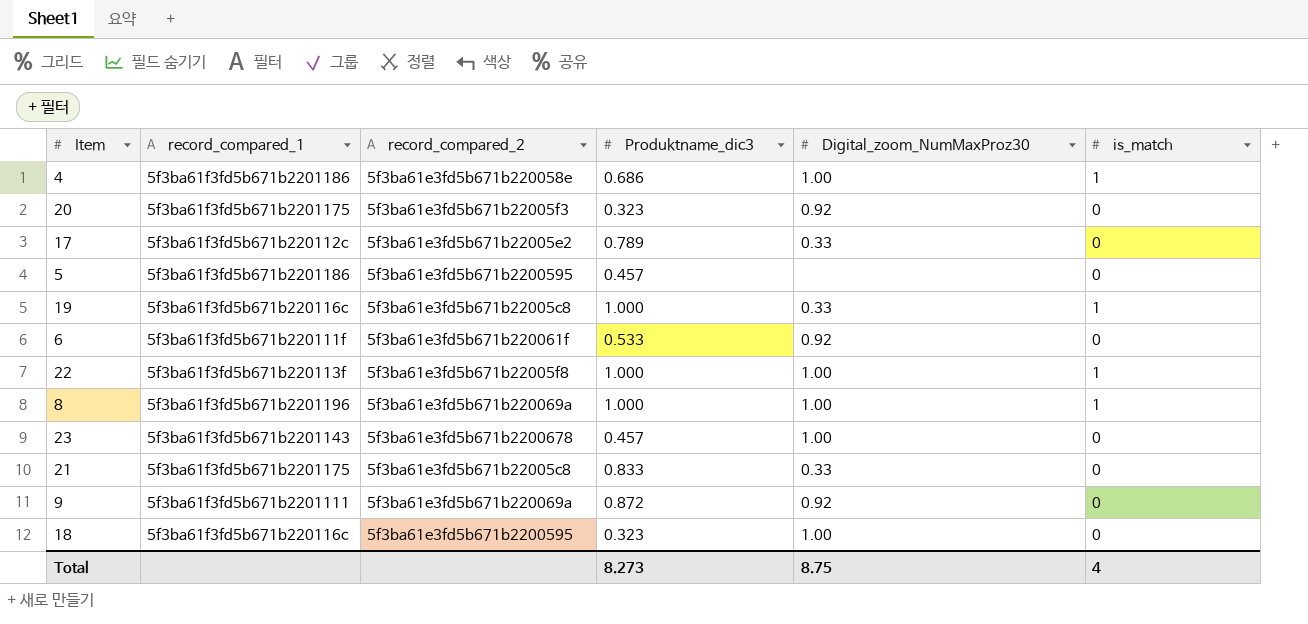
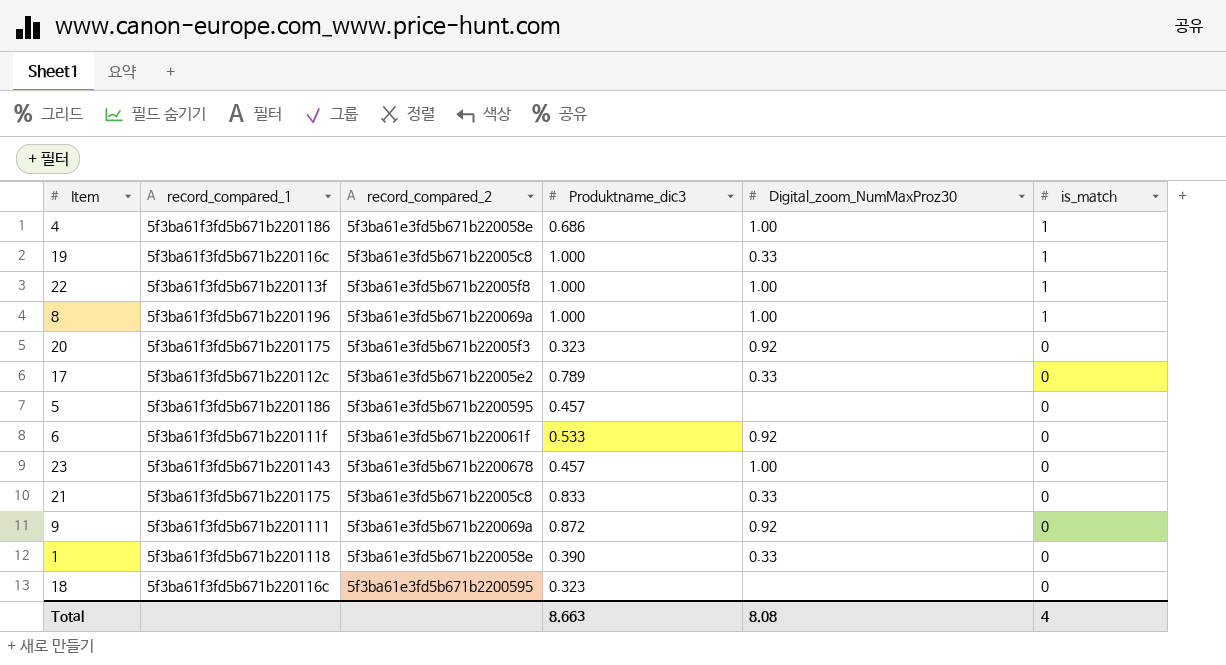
row order: none -> is_match descending
row 1: none -> 5f3ba61f3fd5b671b2201118 | 5f3ba61e3fd5b671b220058e | 0.390 | 0.33 | 0
18 | Digital_zoom_NumMaxProz30: 1.00 -> none
Total | Produktname_dic3: 8.273 -> 8.663
Total | Digital_zoom_NumMaxProz30: 8.75 -> 8.08

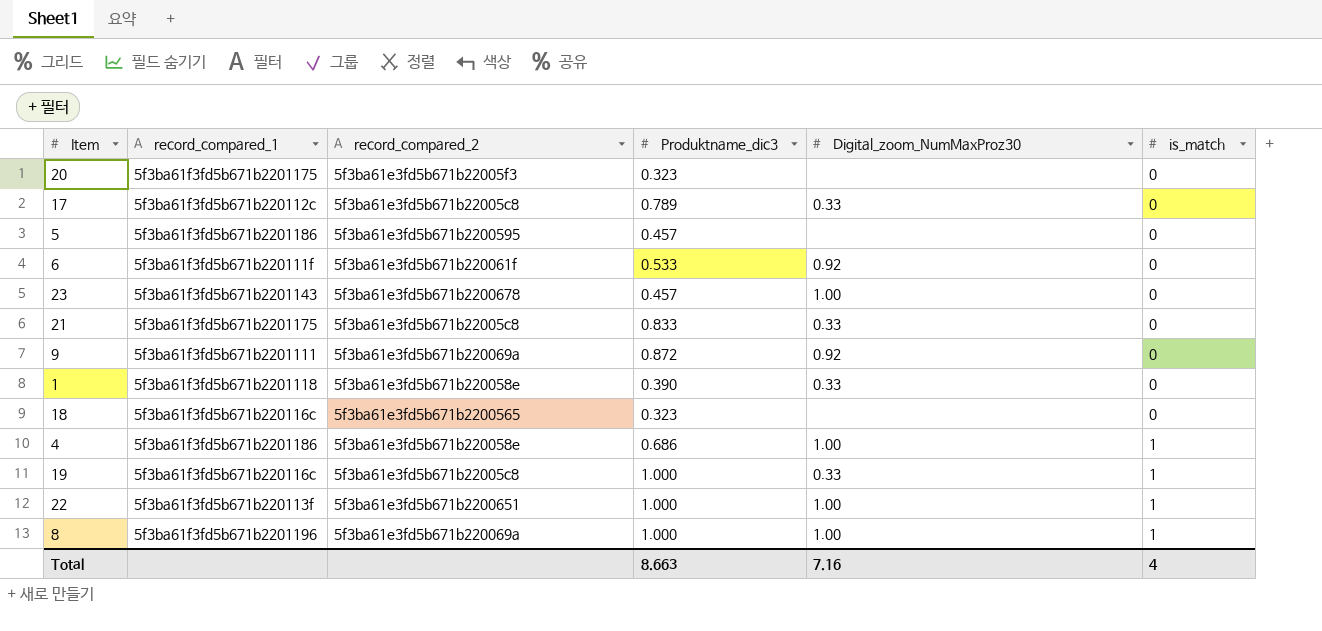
row order: is_match descending -> is_match ascending
20 | Digital_zoom_NumMaxProz30: 0.92 -> none
17 | record_compared_2: 5f3ba61e3fd5b671b22005e2 -> 5f3ba61e3fd5b671b22005c8
18 | record_compared_2: 5f3ba61e3fd5b671b2200595 -> 5f3ba61e3fd5b671b2200565
22 | record_compared_2: 5f3ba61e3fd5b671b22005f8 -> 5f3ba61e3fd5b671b2200651
Total | Digital_zoom_NumMaxProz30: 8.08 -> 7.16

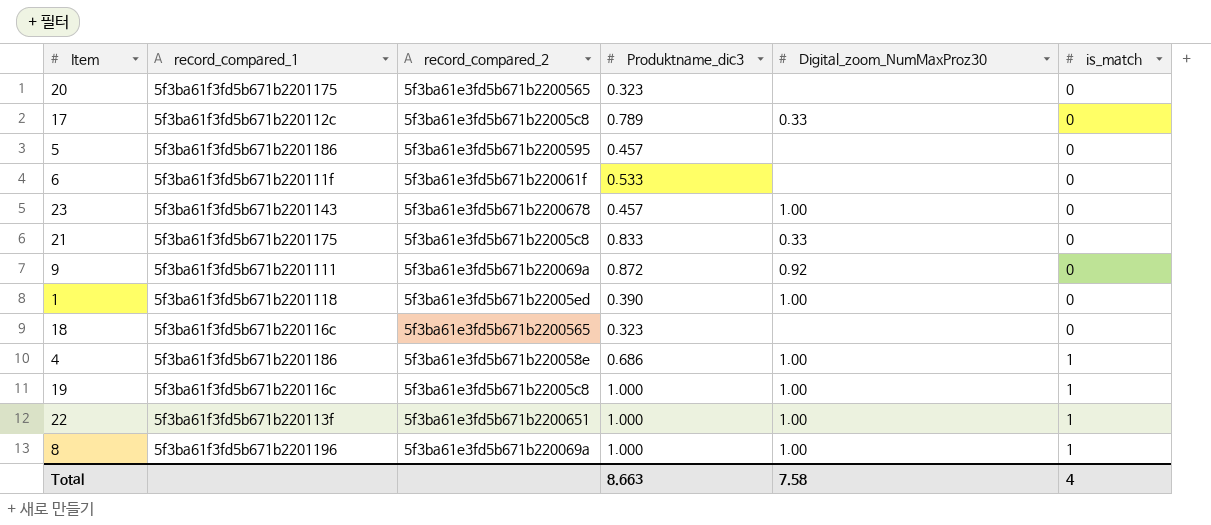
20 | record_compared_2: 5f3ba61e3fd5b671b22005f3 -> 5f3ba61e3fd5b671b2200565
6 | Digital_zoom_NumMaxProz30: 0.92 -> none
1 | record_compared_2: 5f3ba61e3fd5b671b220058e -> 5f3ba61e3fd5b671b22005ed
1 | Digital_zoom_NumMaxProz30: 0.33 -> 1.00
19 | Digital_zoom_NumMaxProz30: 0.33 -> 1.00
Total | Digital_zoom_NumMaxProz30: 7.16 -> 7.58

